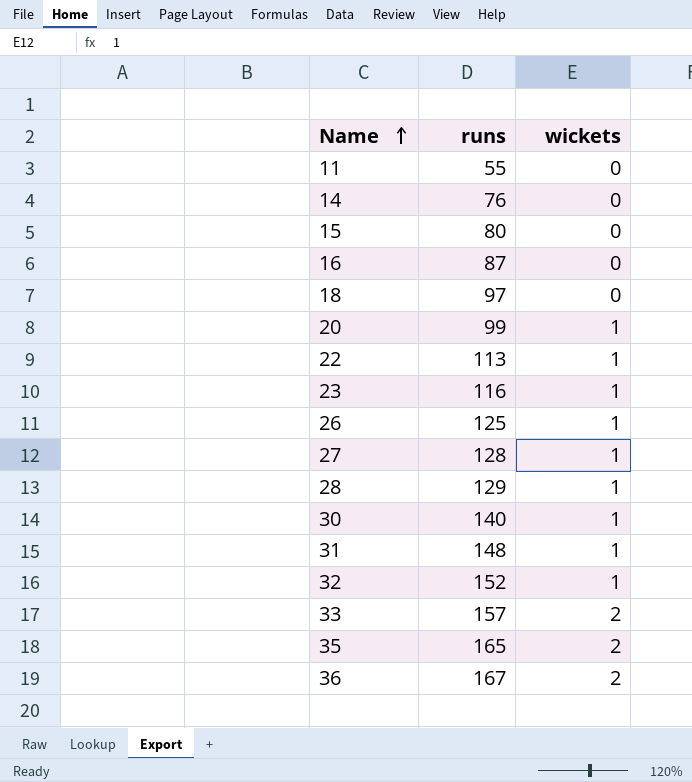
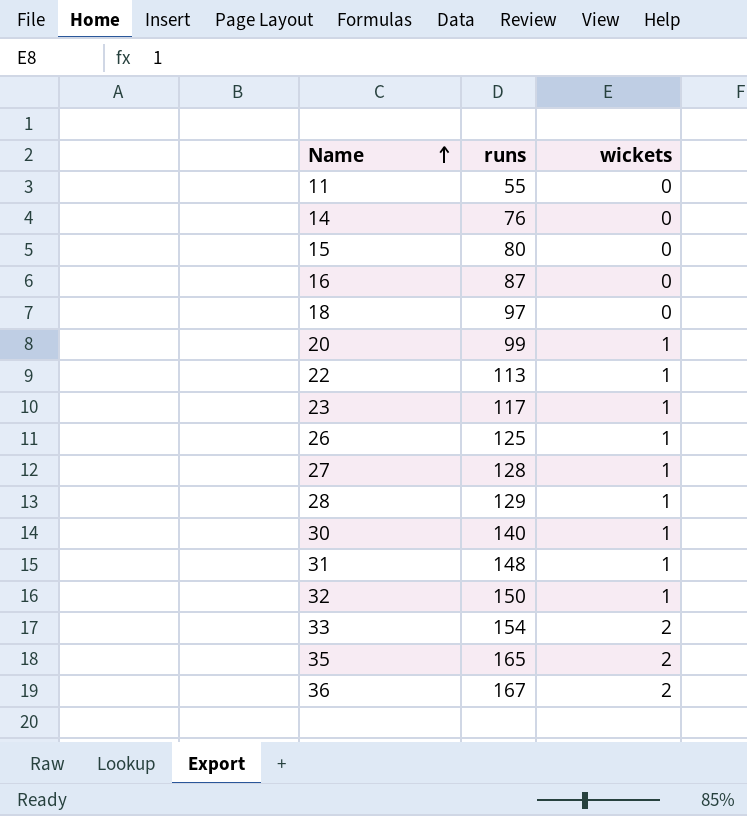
23 | runs: 116 -> 117
32 | runs: 152 -> 150
33 | runs: 157 -> 154

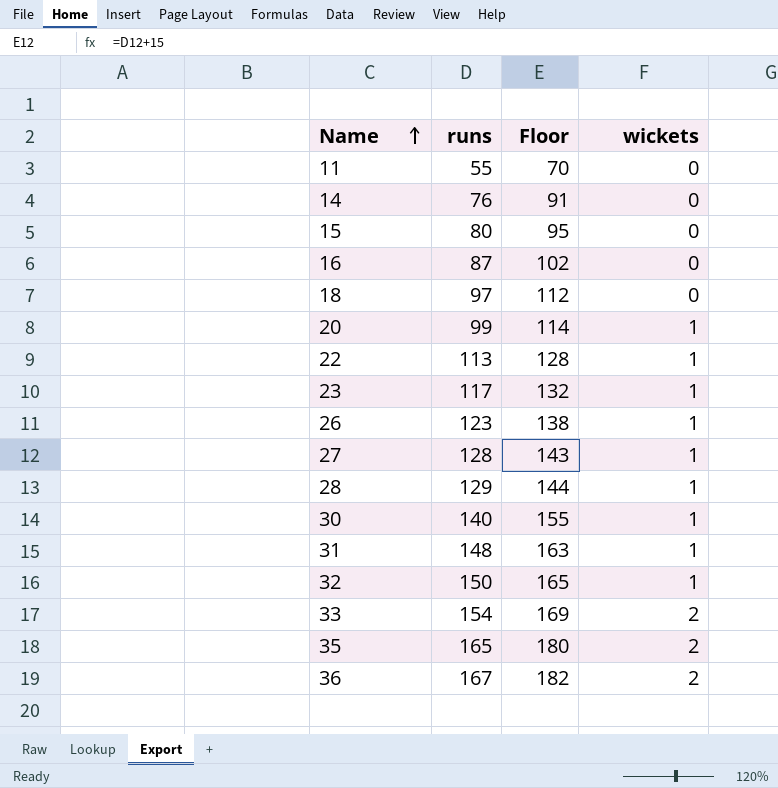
column Floor | formula: none -> [runs] + 15
26 | runs: 125 -> 123

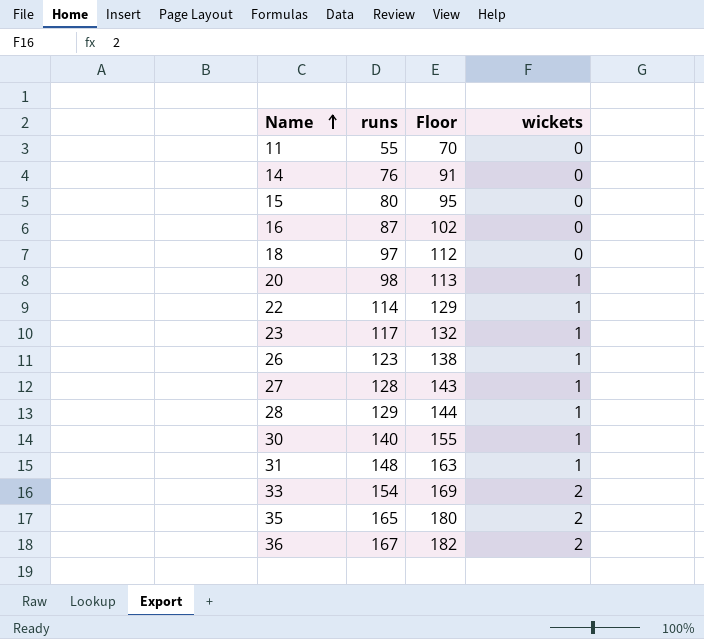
row 32: 150 | 165 | 1 -> none
20 | runs: 99 -> 98
20 | Floor: 114 -> 113
22 | runs: 113 -> 114
22 | Floor: 128 -> 129

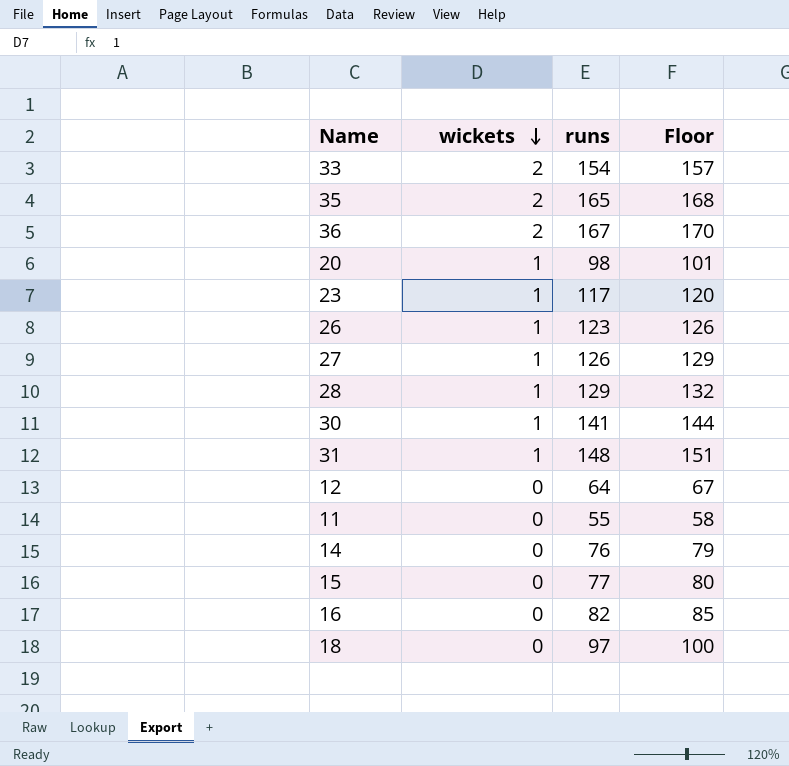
row order: Name ascending -> wickets descending
column wickets | position: 4 -> 2
column Floor | formula: [runs] + 15 -> [runs] + 3
row 22: 114 | 129 | 1 -> none
27 | runs: 128 -> 126
30 | runs: 140 -> 141
row 12: none -> 0 | 64 | 67
15 | runs: 80 -> 77
16 | runs: 87 -> 82

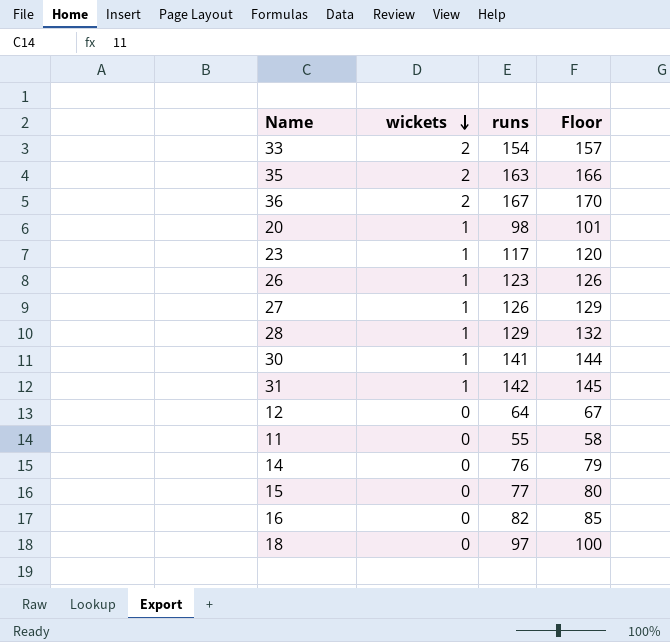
35 | runs: 165 -> 163
35 | Floor: 168 -> 166
31 | runs: 148 -> 142
31 | Floor: 151 -> 145

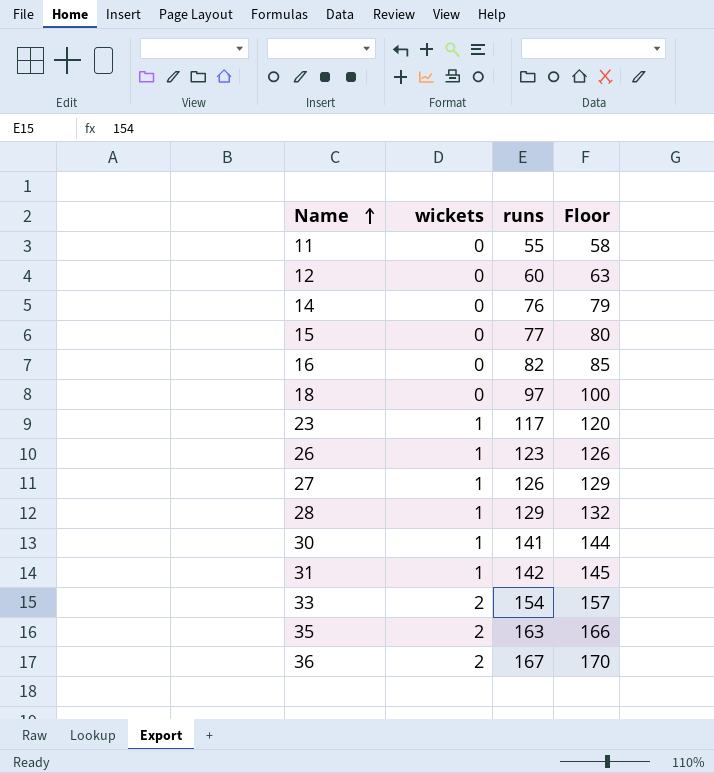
row order: wickets descending -> Name ascending
row 20: 1 | 98 | 101 -> none
12 | runs: 64 -> 60
12 | Floor: 67 -> 63

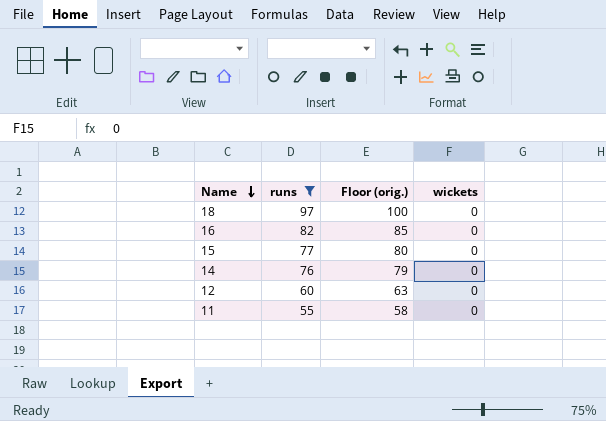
filter: none -> runs <= 97
row order: Name ascending -> Name descending
column name: Floor -> Floor (orig.)
column wickets | position: 2 -> 4

